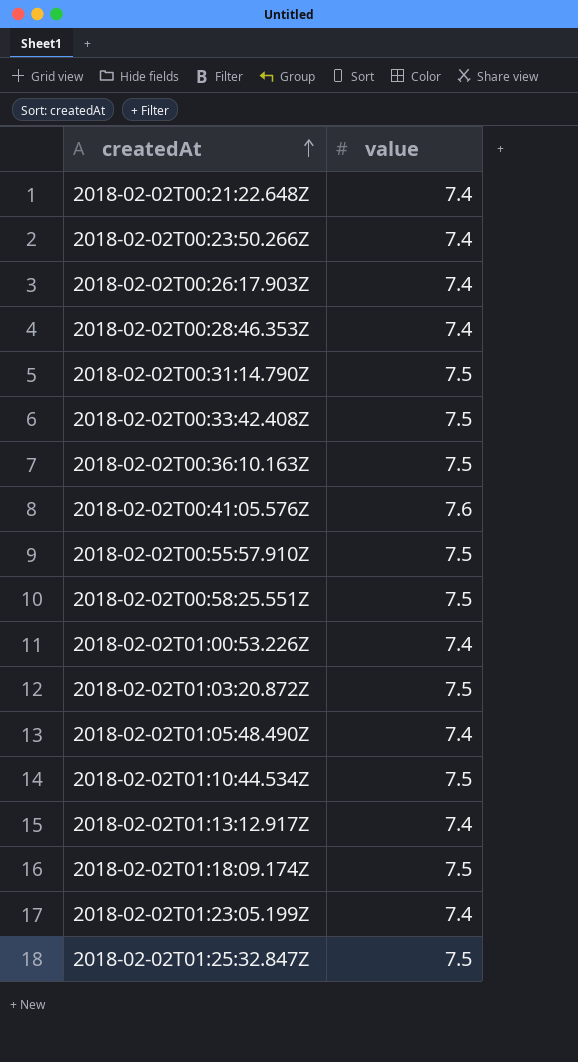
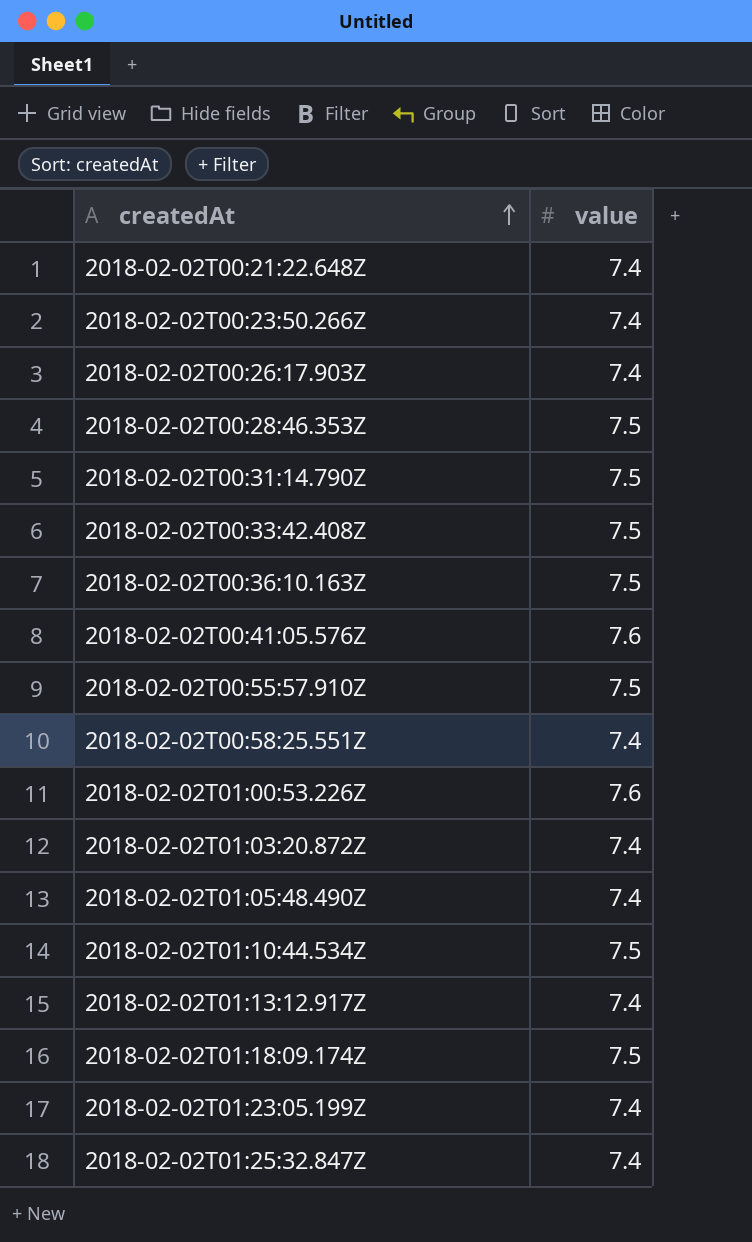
2018-02-02T00:28:46.353Z | value: 7.4 -> 7.5
2018-02-02T00:58:25.551Z | value: 7.5 -> 7.4
2018-02-02T01:00:53.226Z | value: 7.4 -> 7.6
2018-02-02T01:03:20.872Z | value: 7.5 -> 7.4
2018-02-02T01:25:32.847Z | value: 7.5 -> 7.4

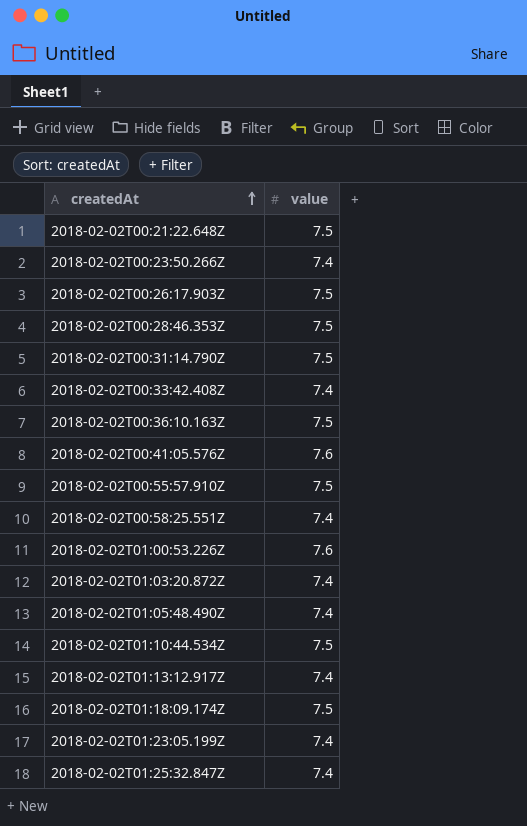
2018-02-02T00:21:22.648Z | value: 7.4 -> 7.5
2018-02-02T00:26:17.903Z | value: 7.4 -> 7.5
2018-02-02T00:33:42.408Z | value: 7.5 -> 7.4

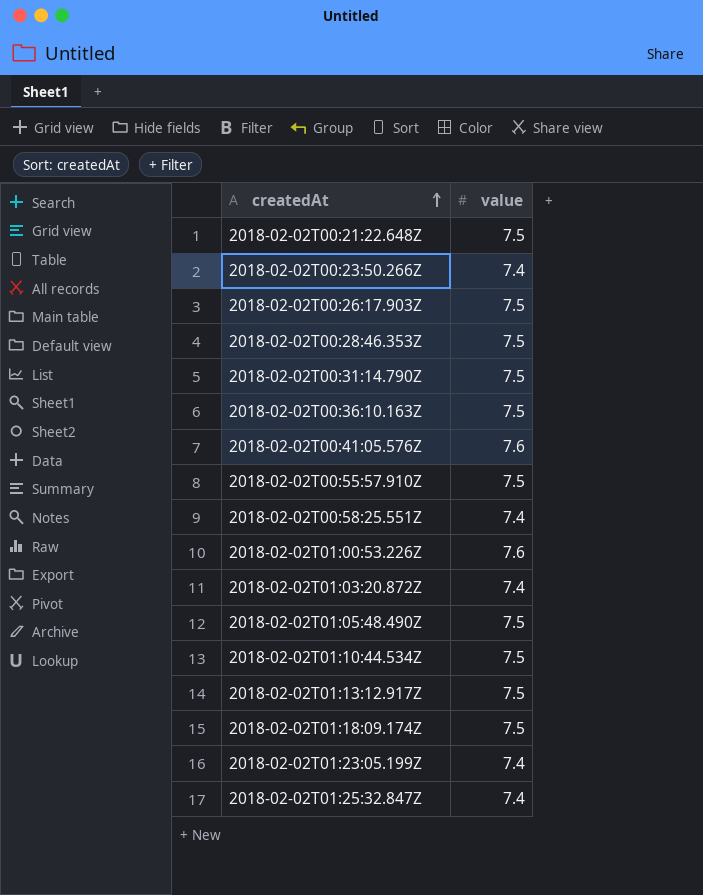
row 2018-02-02T00:33:42.408Z: 7.4 -> none
2018-02-02T01:05:48.490Z | value: 7.4 -> 7.5
2018-02-02T01:13:12.917Z | value: 7.4 -> 7.5

